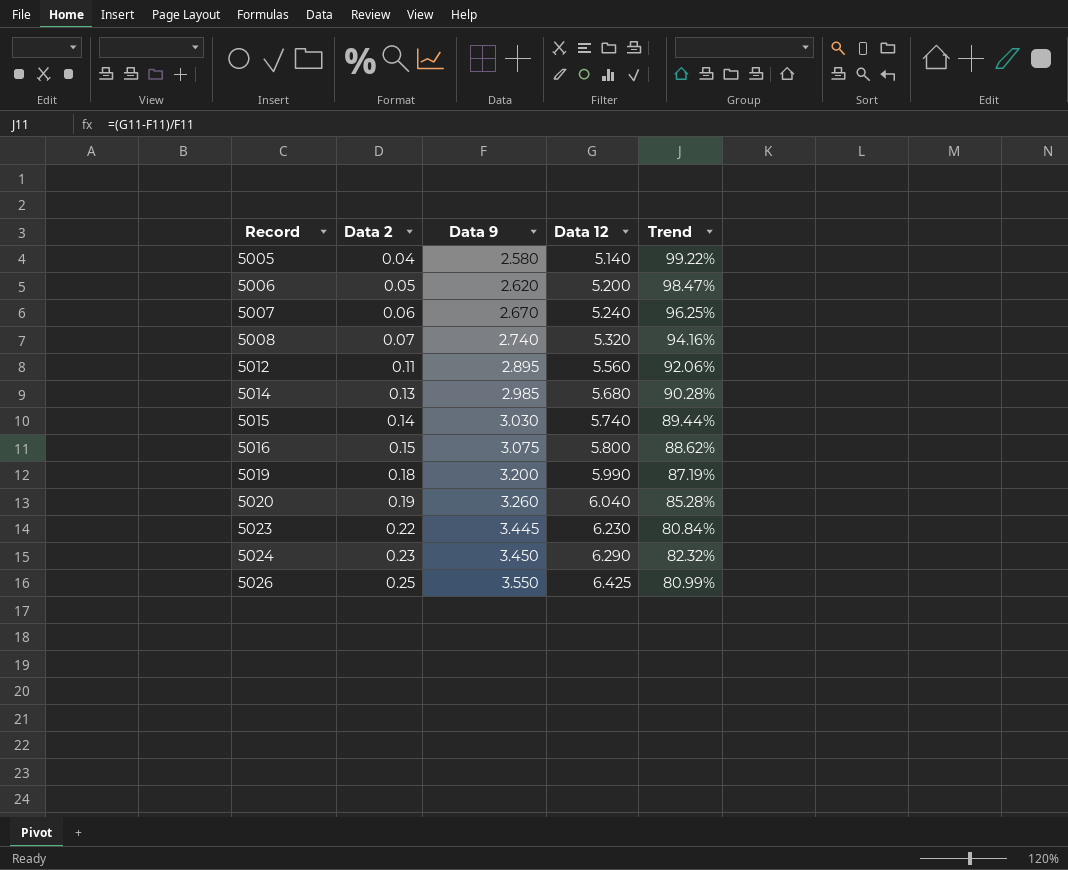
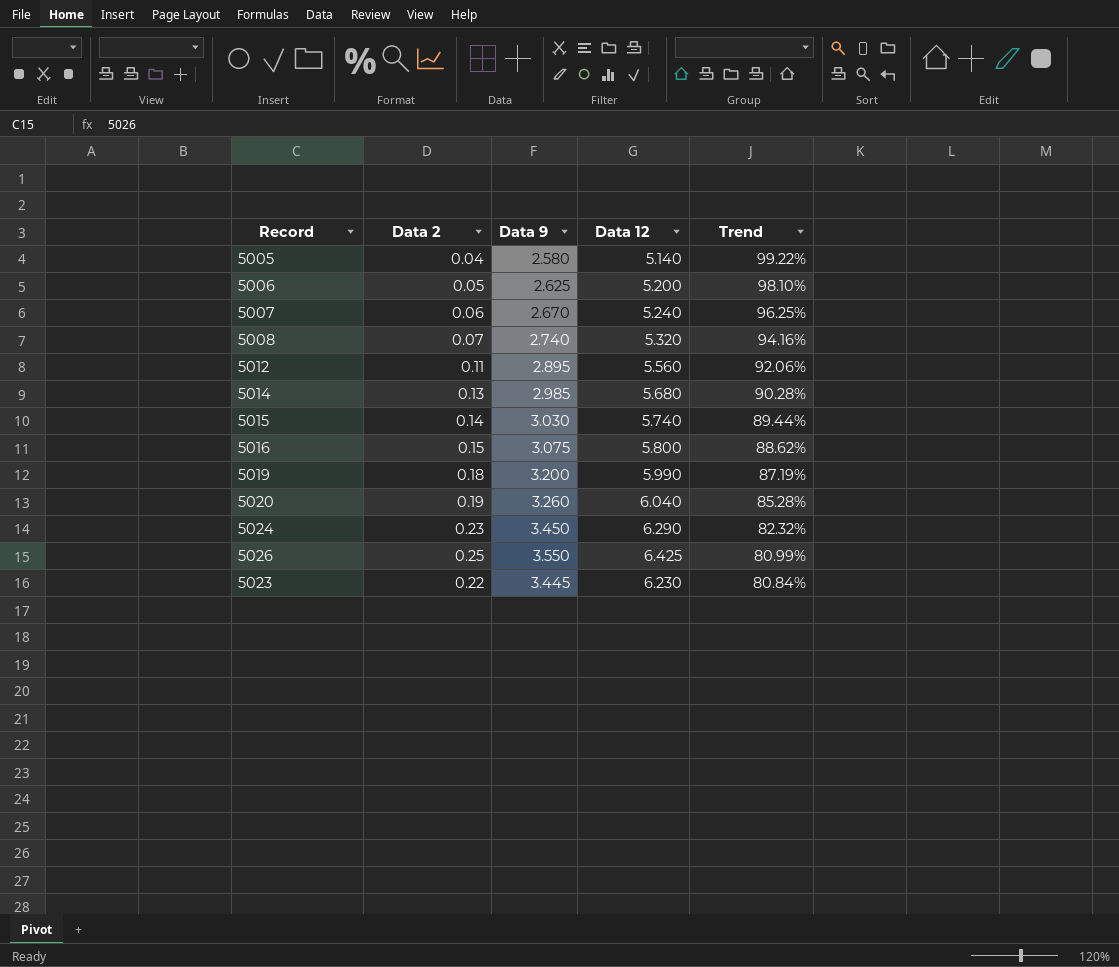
row order: Record ascending -> Trend descending
5006 | Data 9: 2.620 -> 2.625
5006 | Trend: 98.47% -> 98.10%

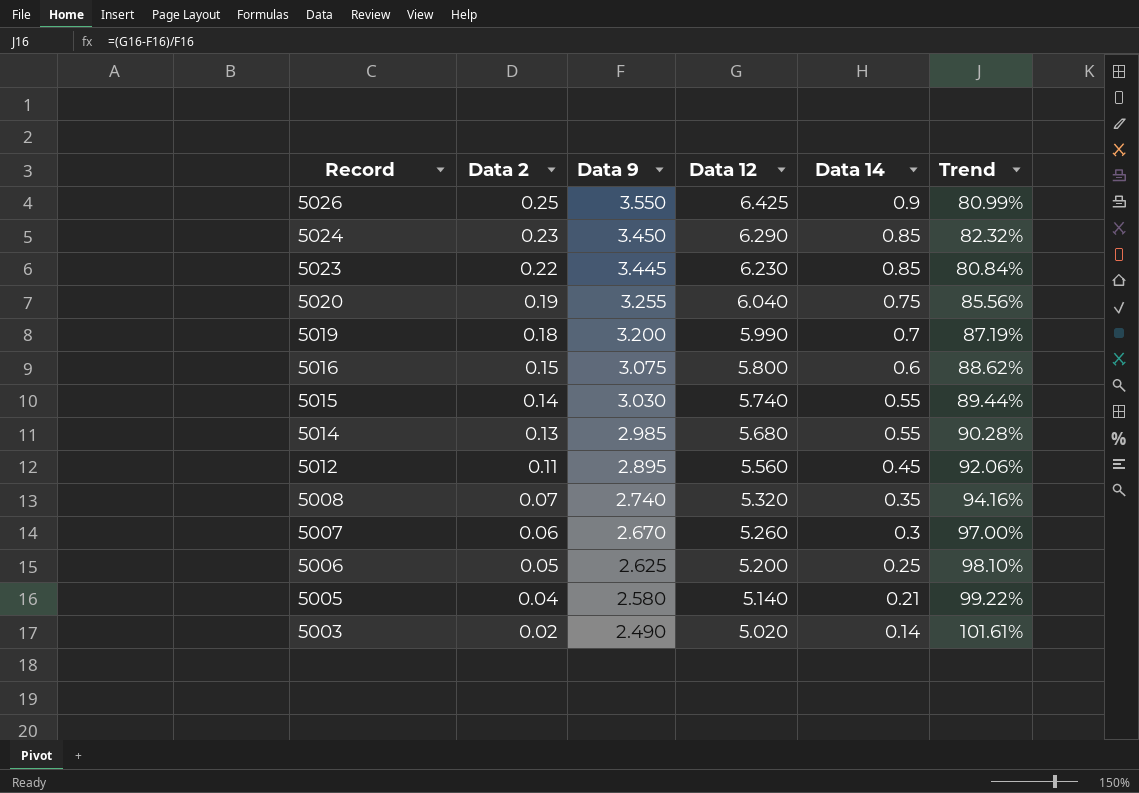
row order: Trend descending -> Record descending
column Data 14 | position: none -> 5
5020 | Data 9: 3.260 -> 3.255
5020 | Trend: 85.28% -> 85.56%
5007 | Data 12: 5.240 -> 5.260
5007 | Trend: 96.25% -> 97.00%
row 5003: none -> 0.02 | 2.490 | 5.020 | 0.14 | 101.61%

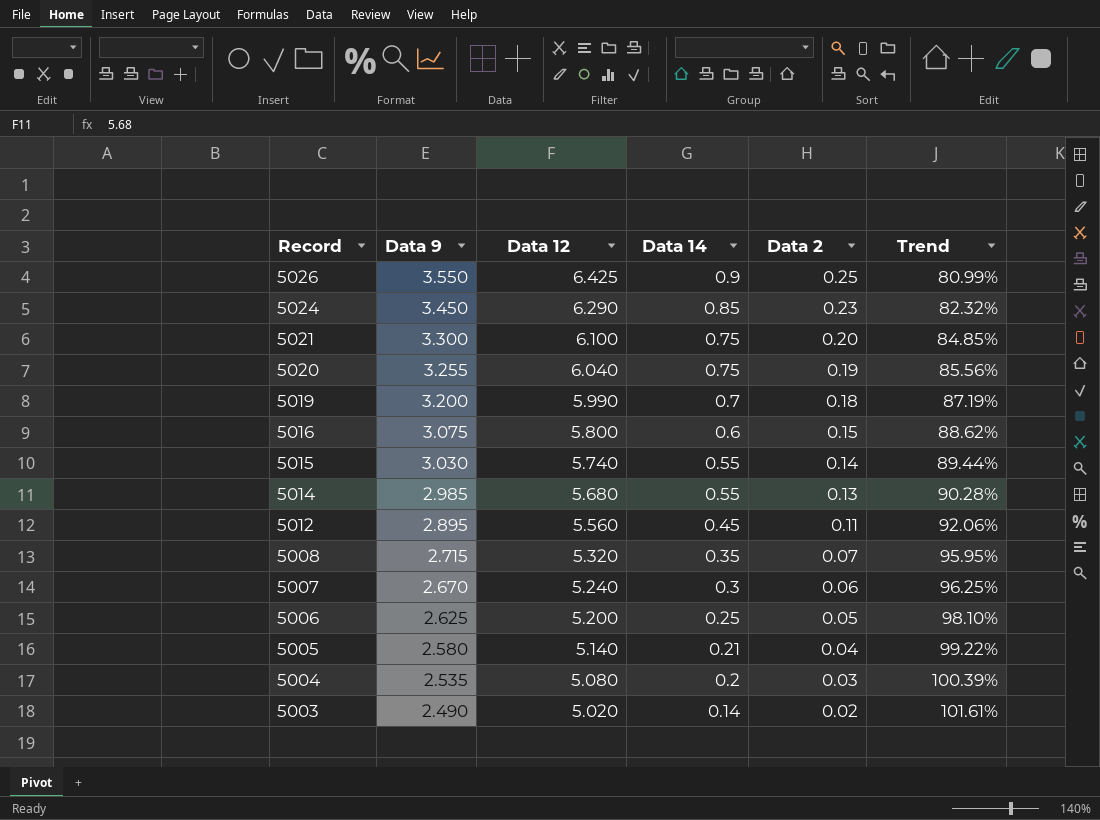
column Data 2 | position: 2 -> 5
row 5023: 0.22 | 3.445 | 6.230 | 0.85 | 80.84% -> none
row 5021: none -> 3.300 | 6.100 | 0.75 | 0.20 | 84.85%
5008 | Data 9: 2.740 -> 2.715
5008 | Trend: 94.16% -> 95.95%
5007 | Data 12: 5.260 -> 5.240
5007 | Trend: 97.00% -> 96.25%
row 5004: none -> 2.535 | 5.080 | 0.2 | 0.03 | 100.39%

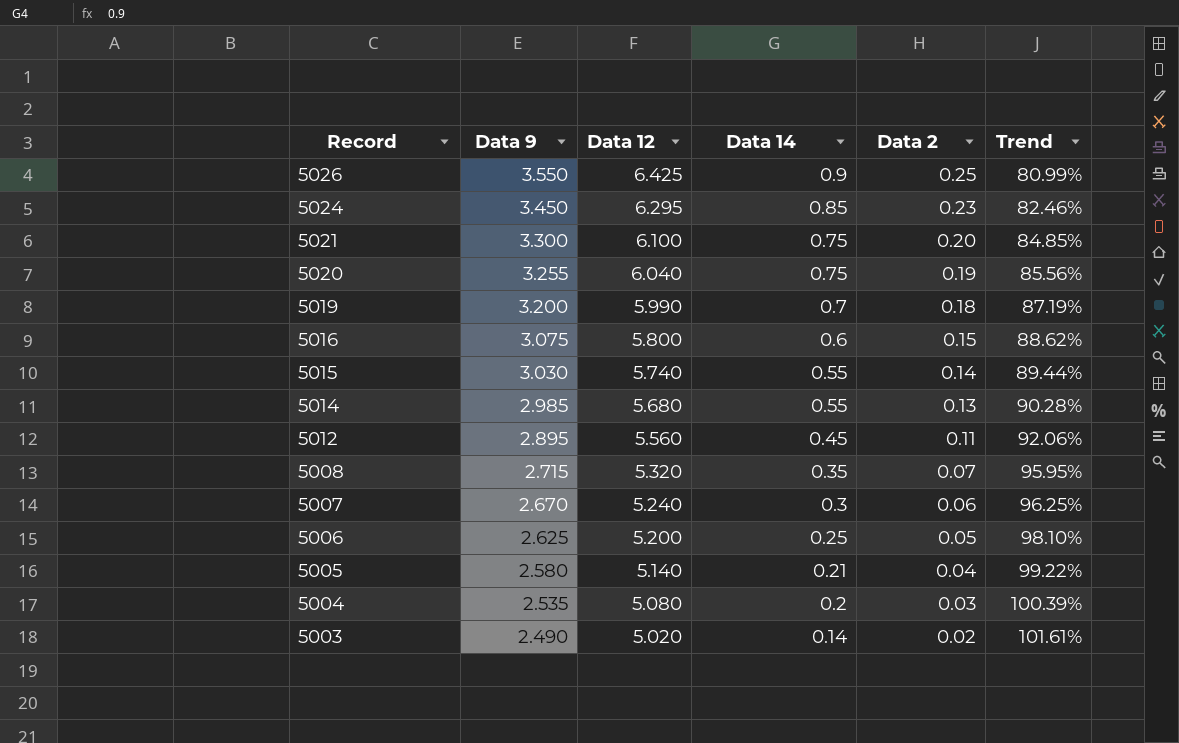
5024 | Data 12: 6.290 -> 6.295
5024 | Trend: 82.32% -> 82.46%

